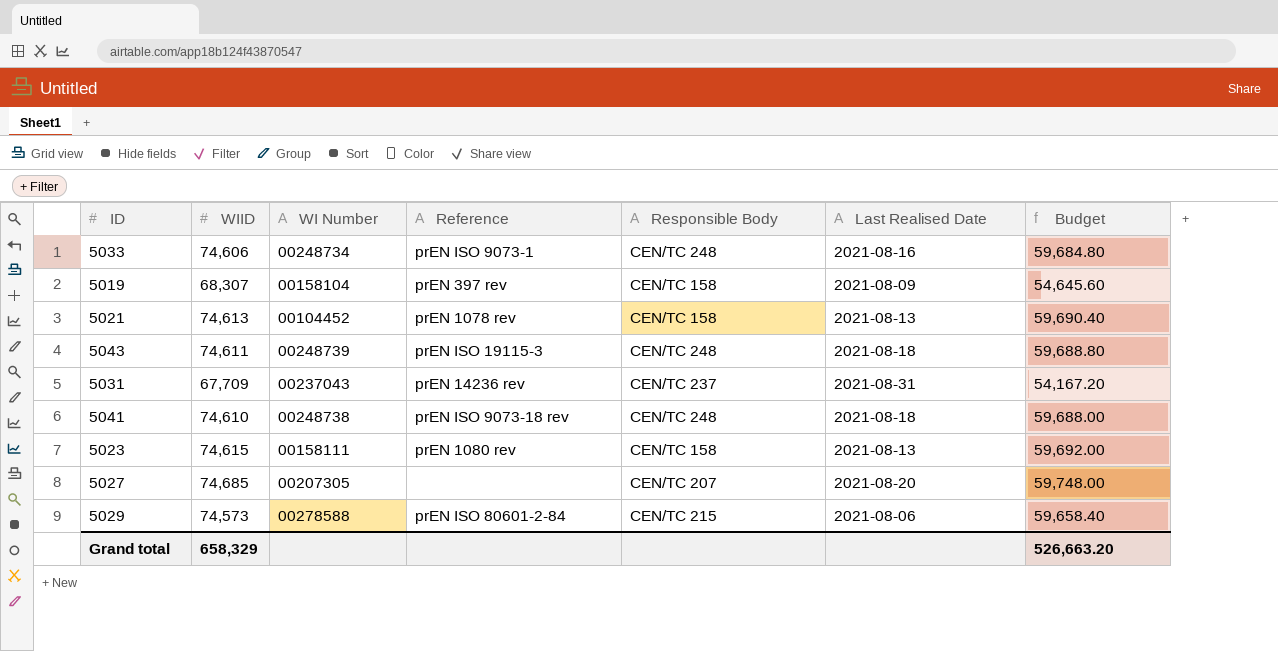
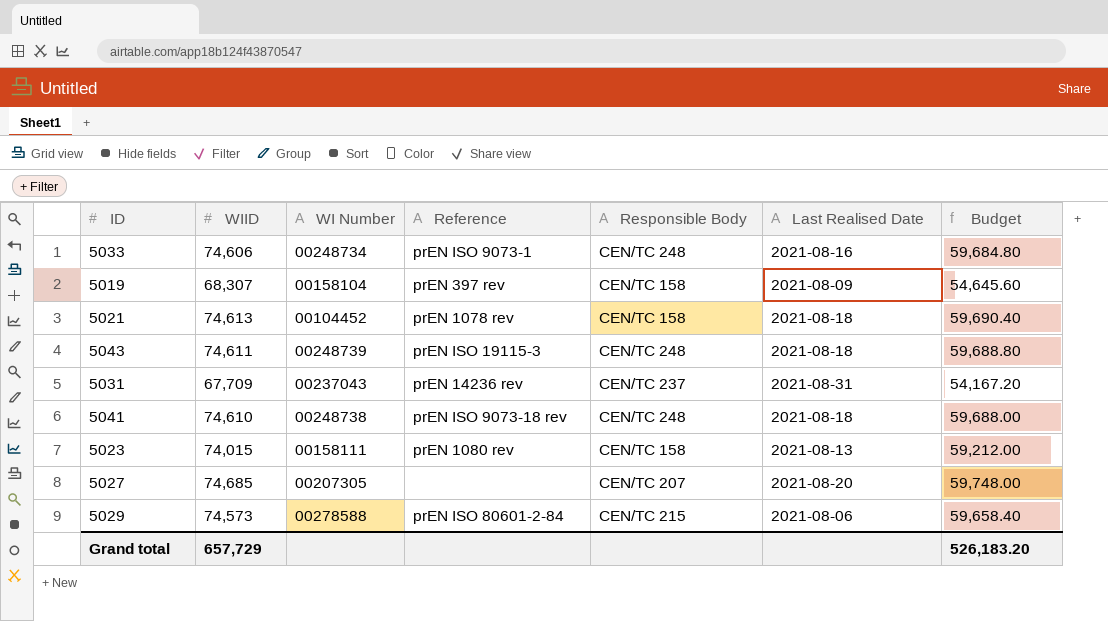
5021 | Last Realised Date: 2021-08-13 -> 2021-08-18
5023 | WIID: 74,615 -> 74,015
5023 | Budget: 59,692.00 -> 59,212.00
Grand total | WIID: 658,329 -> 657,729
Grand total | Budget: 526,663.20 -> 526,183.20

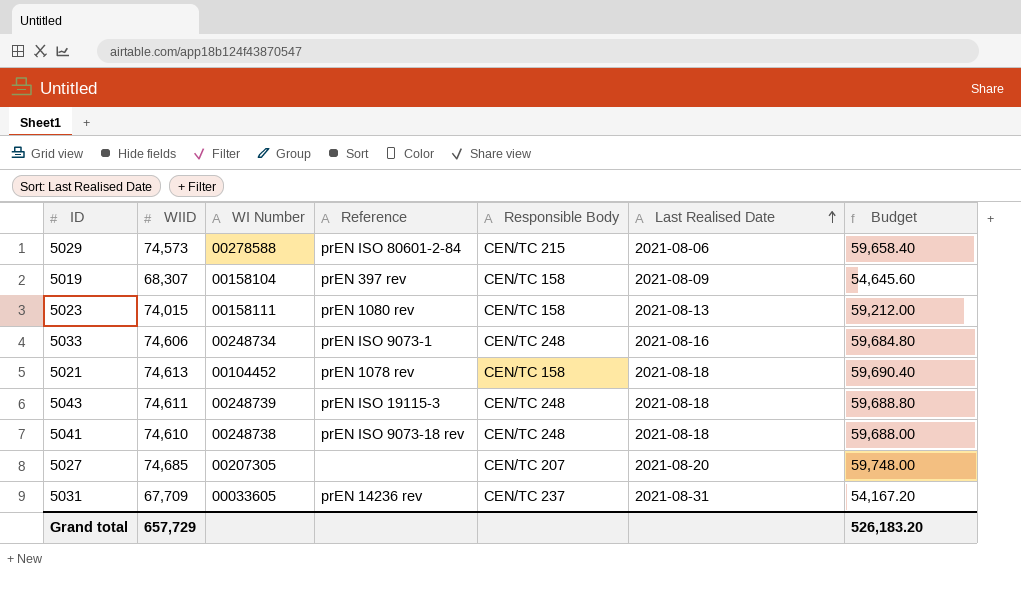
row order: none -> Last Realised Date ascending
5031 | WI Number: 00237043 -> 00033605

